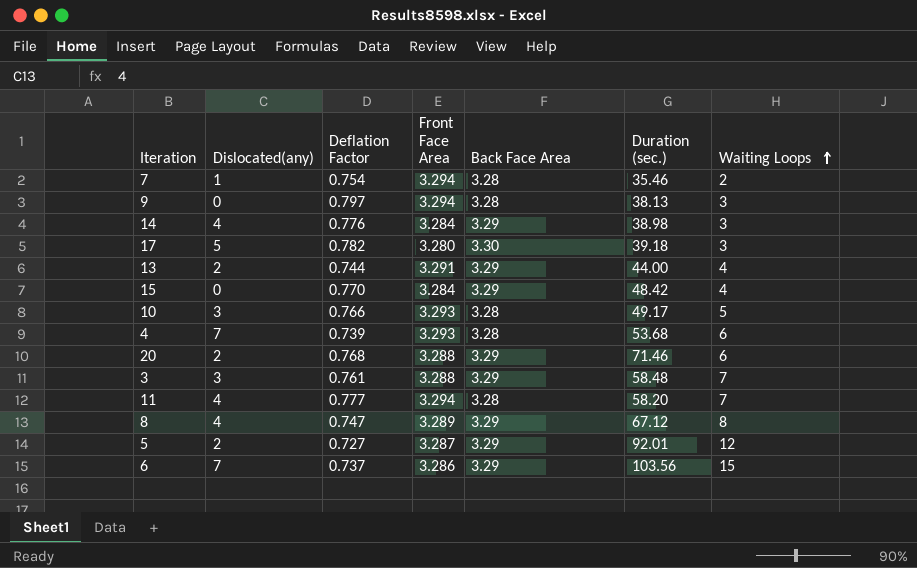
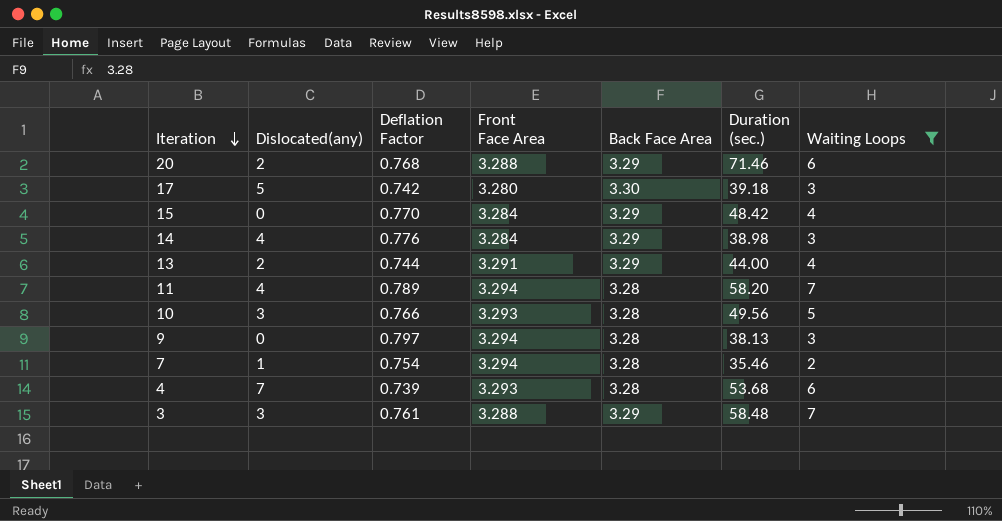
filter: none -> Waiting Loops <= 7
row order: Waiting Loops ascending -> Iteration descending
17 | Deflation Factor: 0.782 -> 0.742
11 | Deflation Factor: 0.777 -> 0.789
10 | Duration (sec.): 49.17 -> 49.56

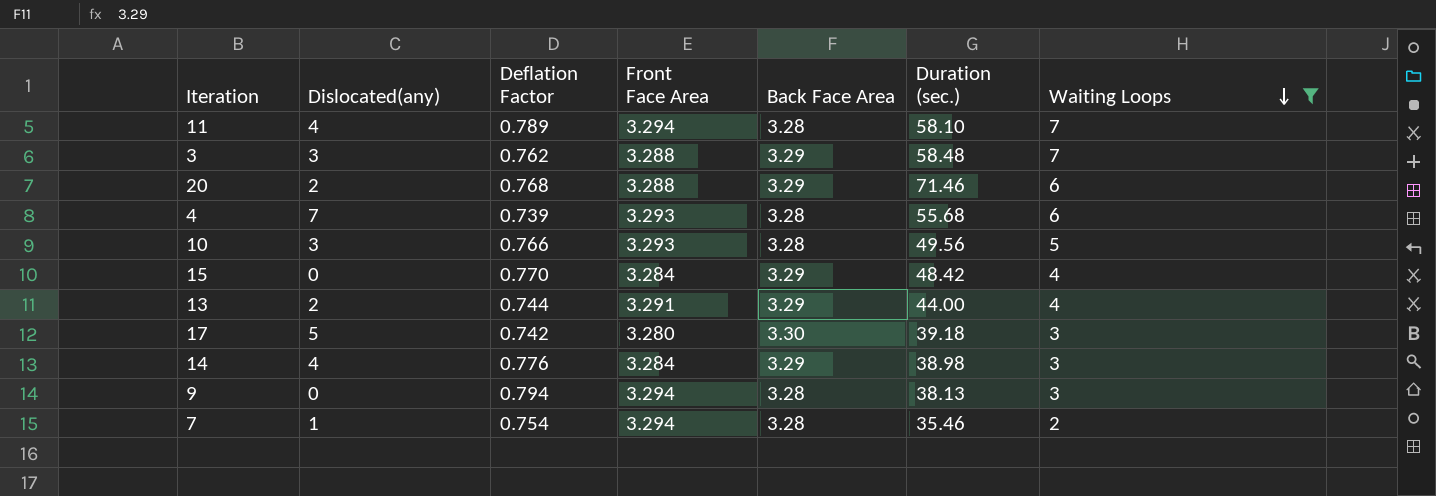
row order: Iteration descending -> Waiting Loops descending
11 | Duration (sec.): 58.20 -> 58.10
3 | Deflation Factor: 0.761 -> 0.762
4 | Duration (sec.): 53.68 -> 55.68
9 | Deflation Factor: 0.797 -> 0.794

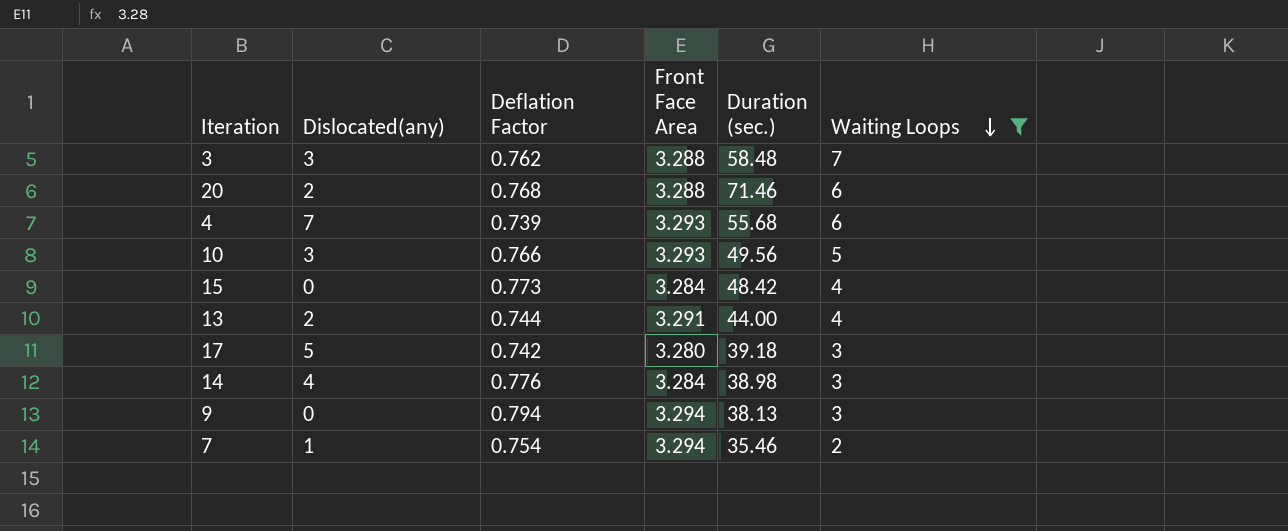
column Back Face Area | position: 5 -> none
row 11: 4 | 0.789 | 3.294 | 3.28 | 58.10 | 7 -> none
15 | Deflation Factor: 0.770 -> 0.773

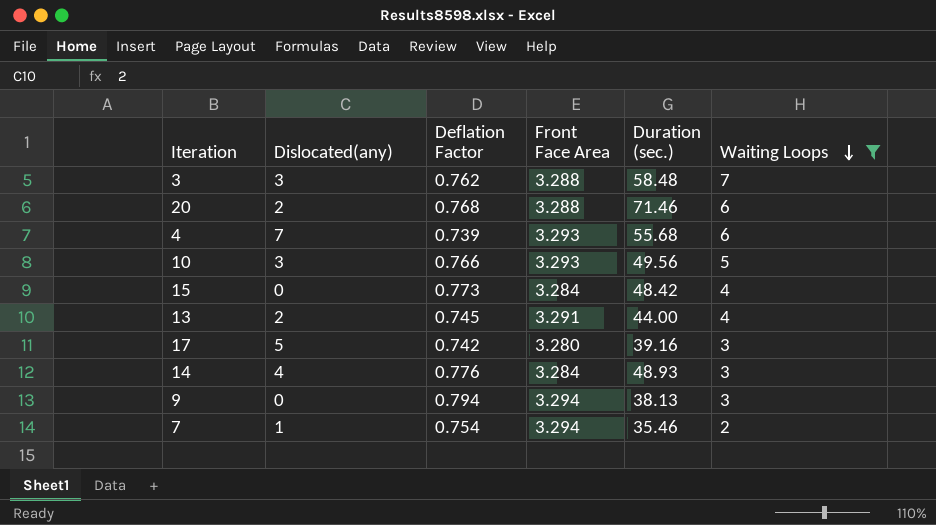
13 | Deflation Factor: 0.744 -> 0.745
17 | Duration (sec.): 39.18 -> 39.16
14 | Duration (sec.): 38.98 -> 48.93

